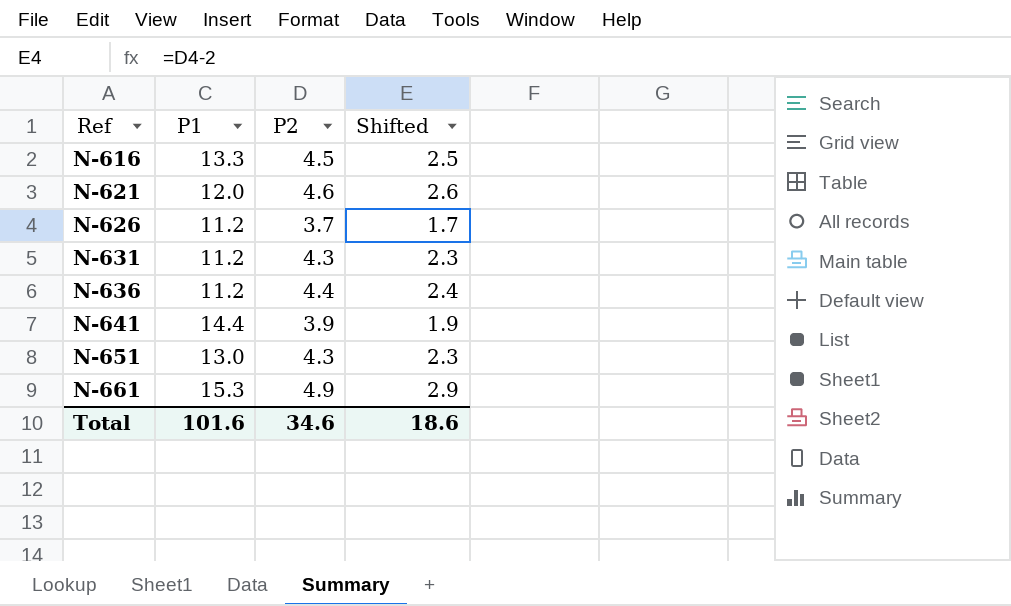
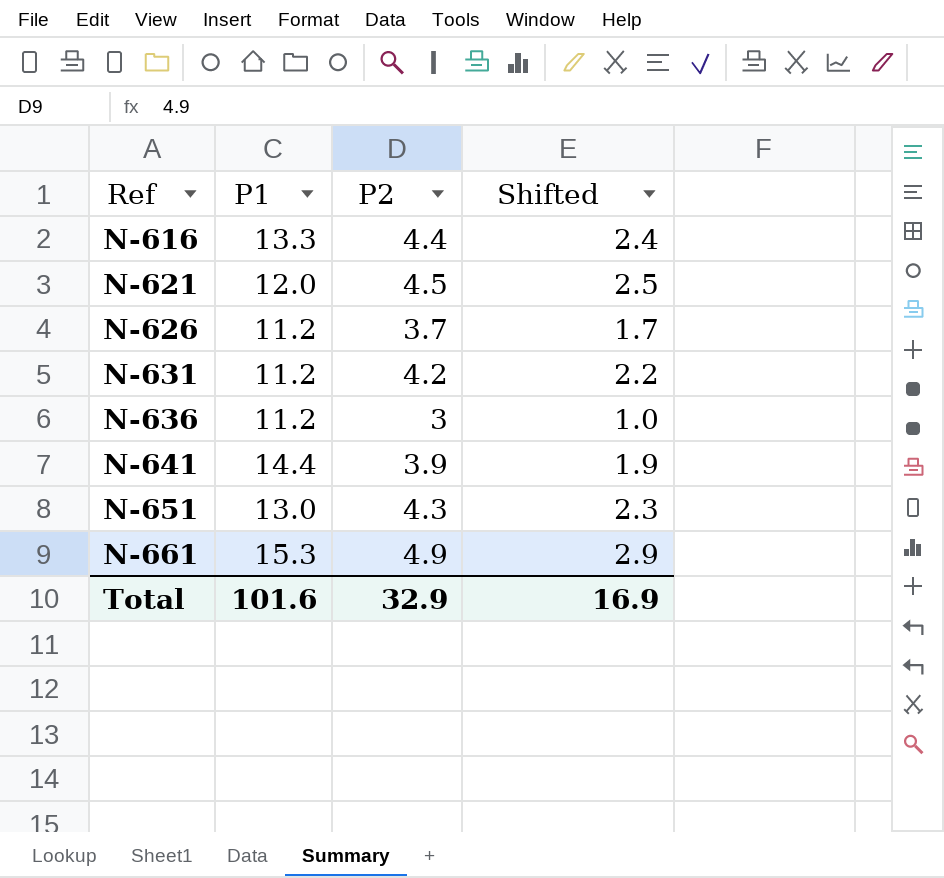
N-616 | P2: 4.5 -> 4.4
N-616 | Shifted: 2.5 -> 2.4
N-621 | P2: 4.6 -> 4.5
N-621 | Shifted: 2.6 -> 2.5
N-631 | P2: 4.3 -> 4.2
N-631 | Shifted: 2.3 -> 2.2
N-636 | P2: 4.4 -> 3
N-636 | Shifted: 2.4 -> 1.0
Total | P2: 34.6 -> 32.9
Total | Shifted: 18.6 -> 16.9

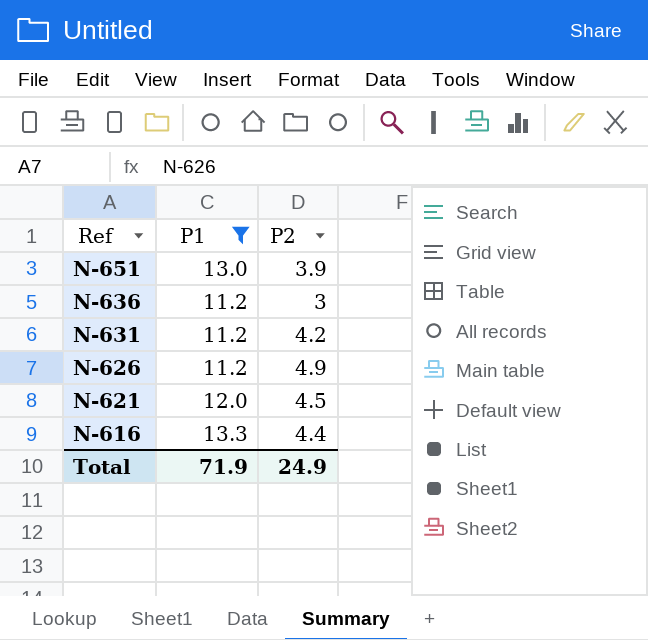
filter: none -> P1 <= 13.3
row order: Ref ascending -> Ref descending
column Shifted | formula: [P2] - 2 -> none
N-651 | P2: 4.3 -> 3.9
N-626 | P2: 3.7 -> 4.9
Total | P1: 101.6 -> 71.9
Total | P2: 32.9 -> 24.9

